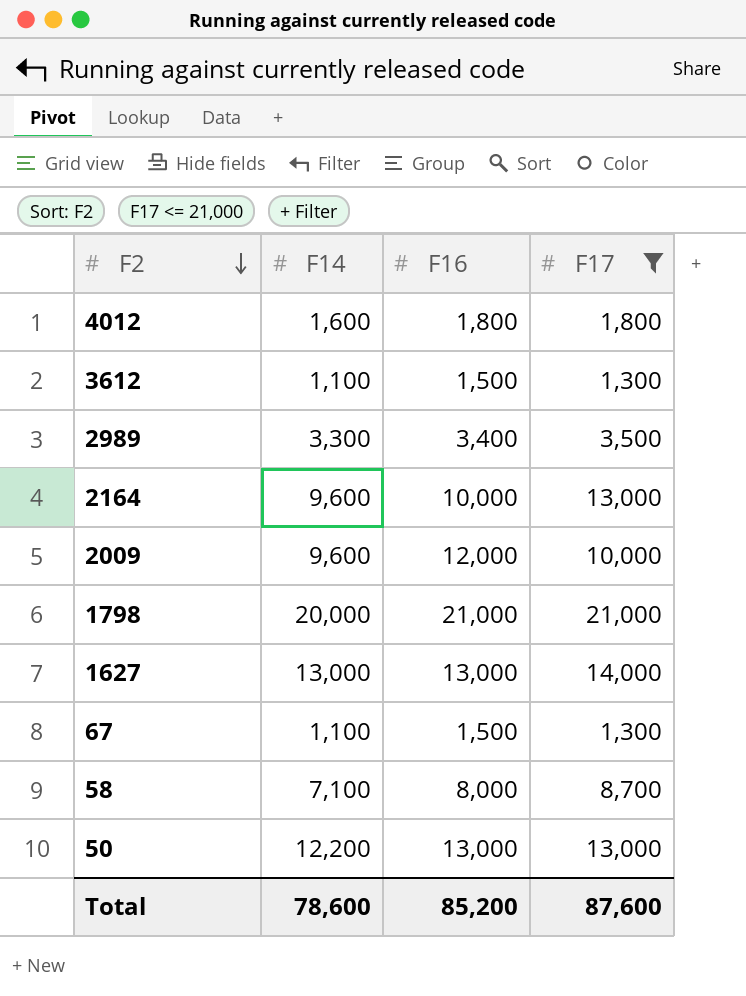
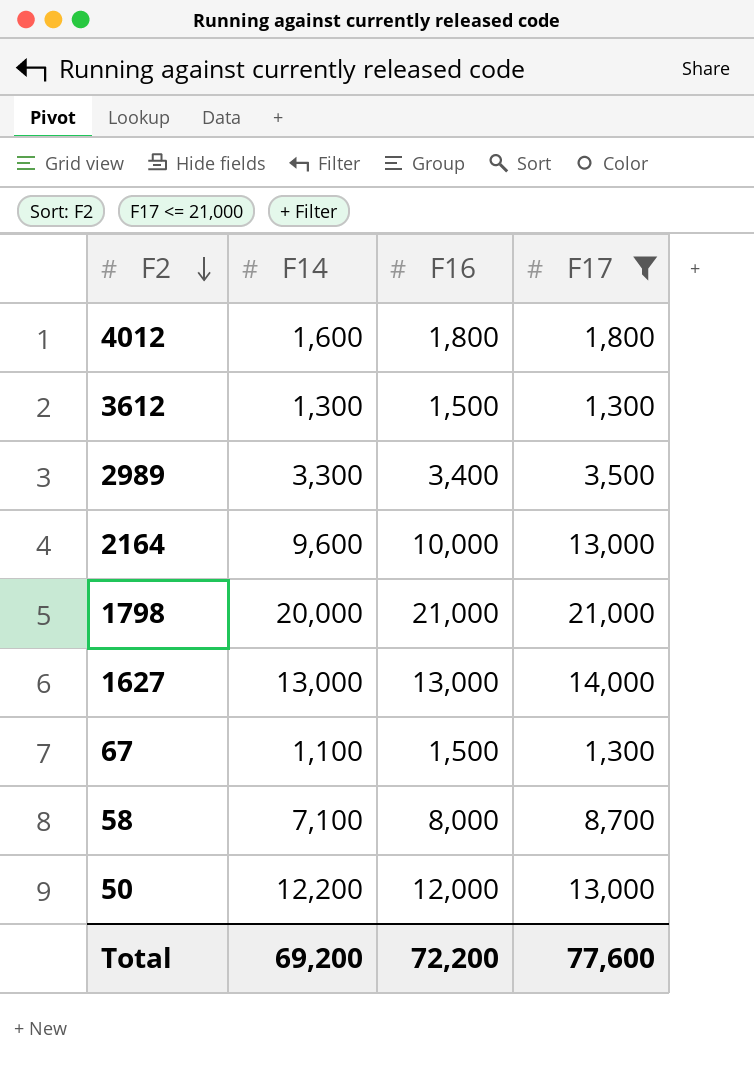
row 2009: 9,600 | 12,000 | 10,000 -> none
3612 | F14: 1,100 -> 1,300
50 | F16: 13,000 -> 12,000
Total | F14: 78,600 -> 69,200
Total | F16: 85,200 -> 72,200
Total | F17: 87,600 -> 77,600

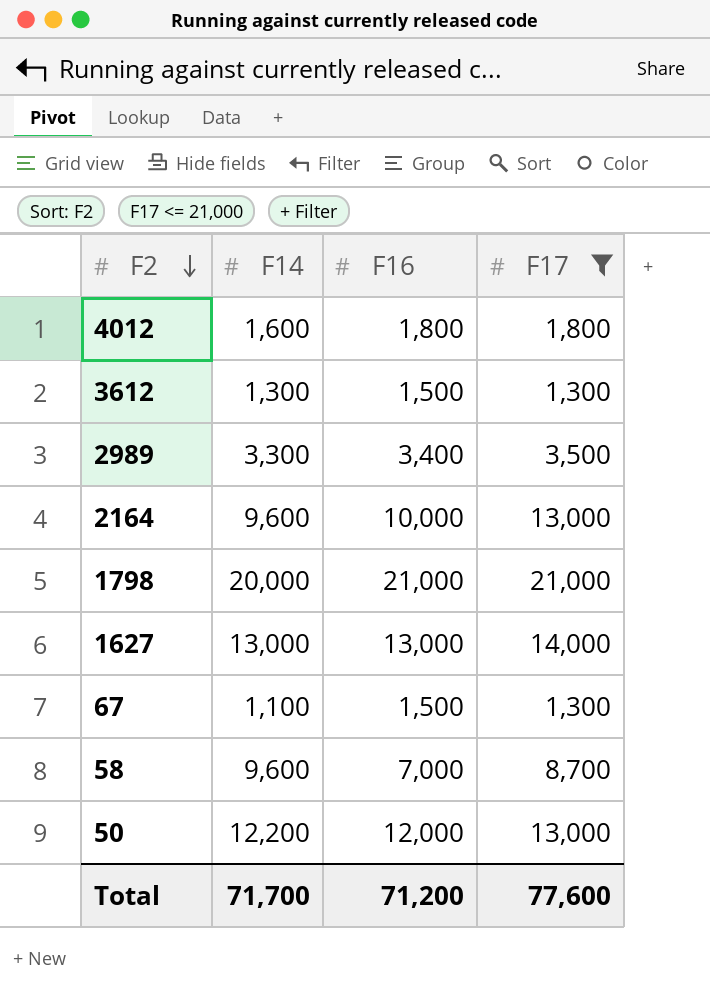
58 | F14: 7,100 -> 9,600
58 | F16: 8,000 -> 7,000
Total | F14: 69,200 -> 71,700
Total | F16: 72,200 -> 71,200

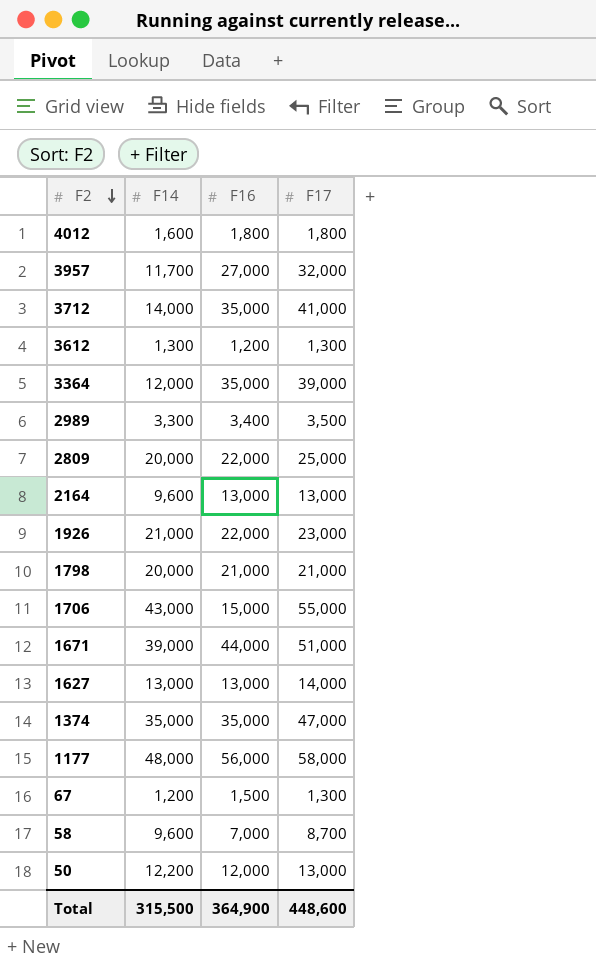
filter: F17 <= 21,000 -> none
3612 | F16: 1,500 -> 1,200
2164 | F16: 10,000 -> 13,000
67 | F14: 1,100 -> 1,200
Total | F14: 71,700 -> 315,500
Total | F16: 71,200 -> 364,900
Total | F17: 77,600 -> 448,600

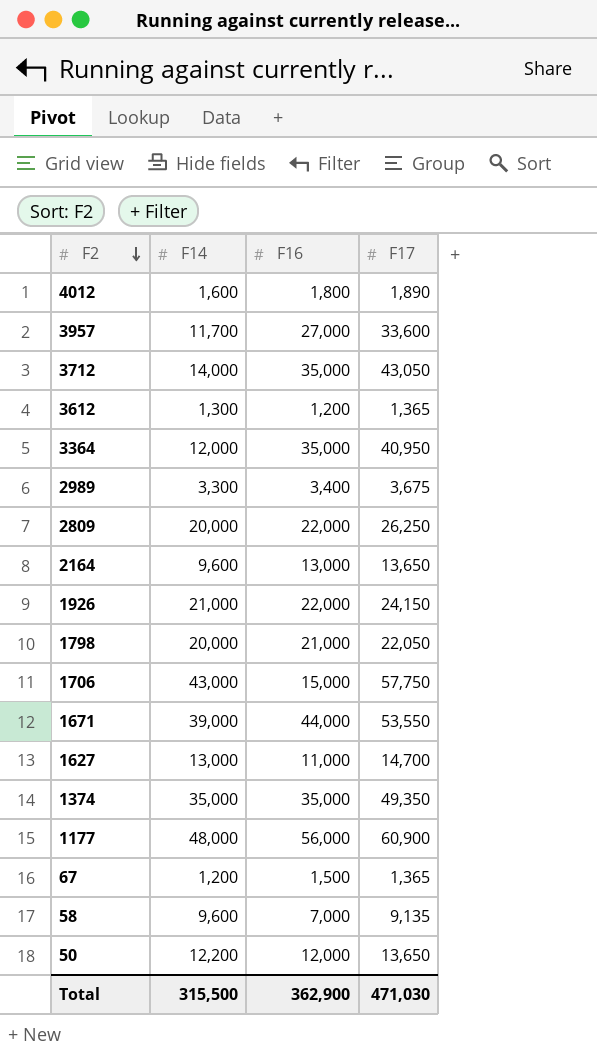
4012 | F17: 1,800 -> 1,890
3957 | F17: 32,000 -> 33,600
3712 | F17: 41,000 -> 43,050
3612 | F17: 1,300 -> 1,365
3364 | F17: 39,000 -> 40,950
2989 | F17: 3,500 -> 3,675
2809 | F17: 25,000 -> 26,250
2164 | F17: 13,000 -> 13,650
1926 | F17: 23,000 -> 24,150
1798 | F17: 21,000 -> 22,050
1706 | F17: 55,000 -> 57,750
1671 | F17: 51,000 -> 53,550
1627 | F16: 13,000 -> 11,000
1627 | F17: 14,000 -> 14,700
1374 | F17: 47,000 -> 49,350
1177 | F17: 58,000 -> 60,900
67 | F17: 1,300 -> 1,365
58 | F17: 8,700 -> 9,135
50 | F17: 13,000 -> 13,650
Total | F16: 364,900 -> 362,900
Total | F17: 448,600 -> 471,030

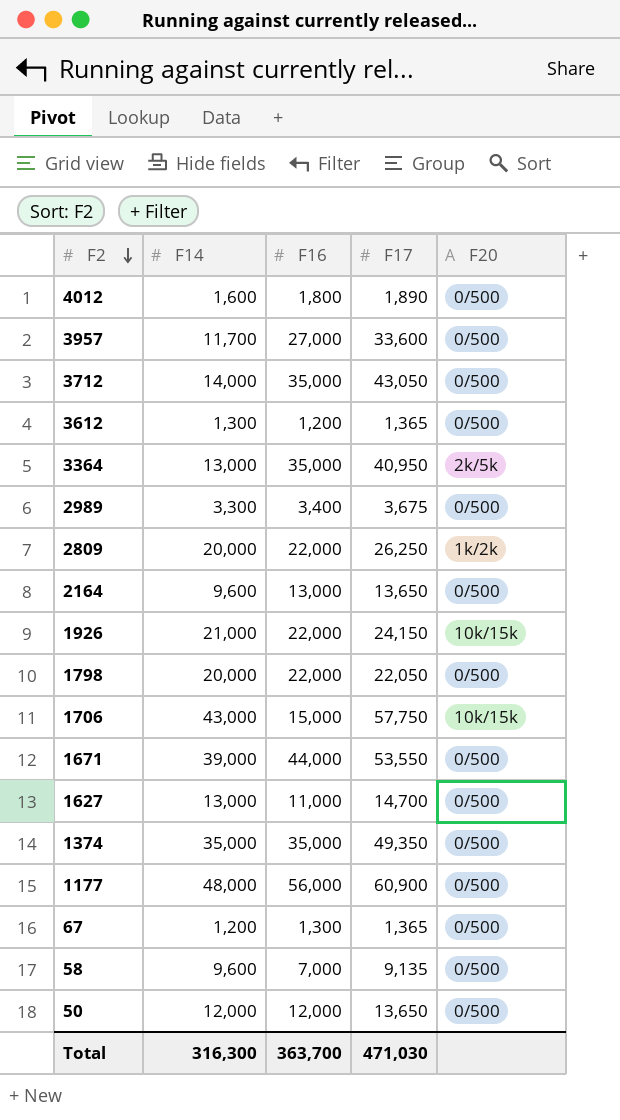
column F20 | position: none -> 5
3364 | F14: 12,000 -> 13,000
1798 | F16: 21,000 -> 22,000
67 | F16: 1,500 -> 1,300
50 | F14: 12,200 -> 12,000
Total | F14: 315,500 -> 316,300
Total | F16: 362,900 -> 363,700

